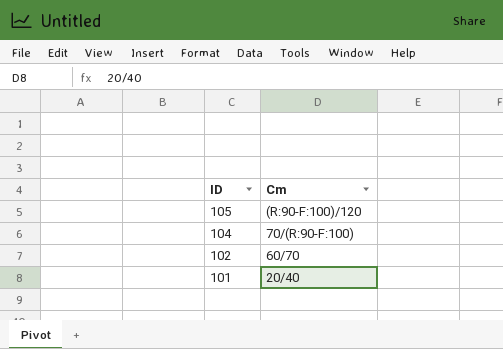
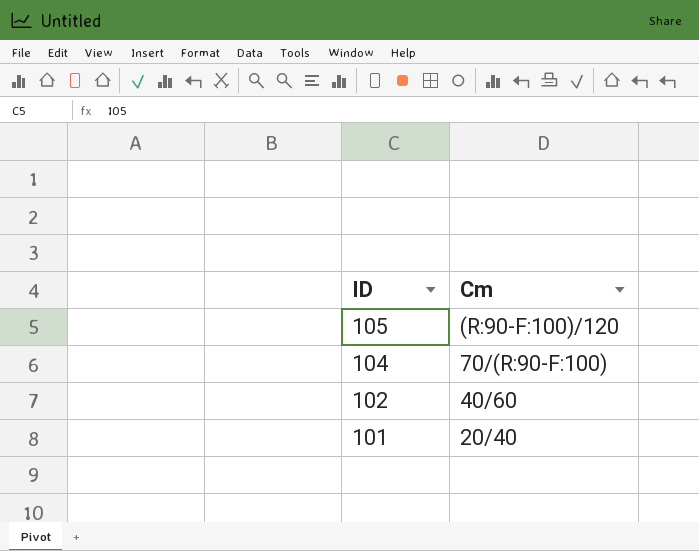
102 | Cm: 60/70 -> 40/60

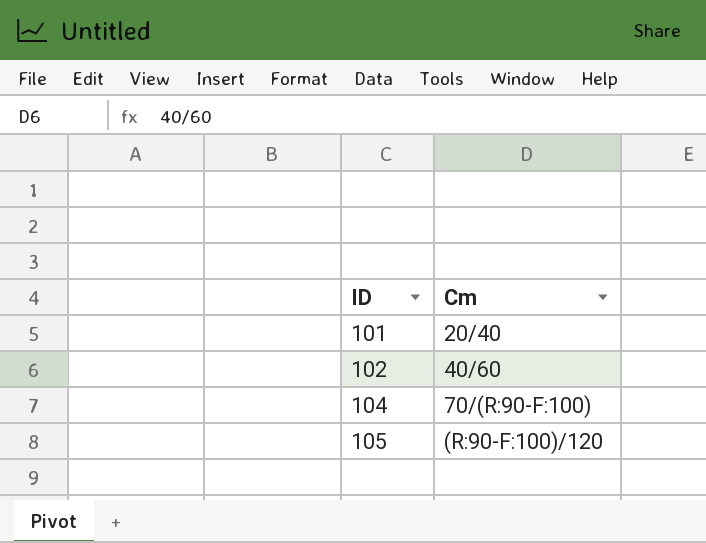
row order: ID descending -> ID ascending

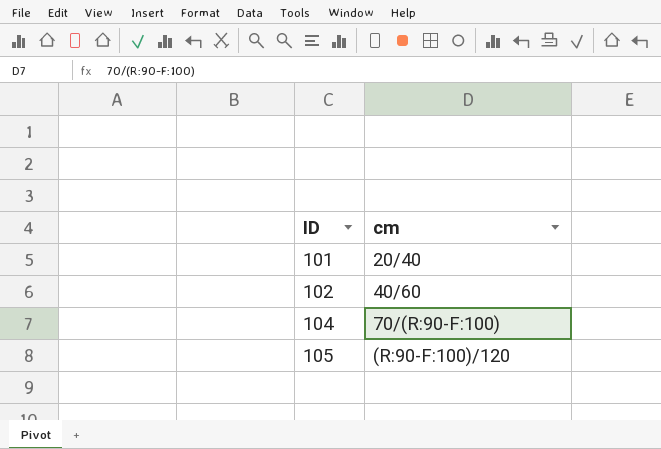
column name: Cm -> cm

